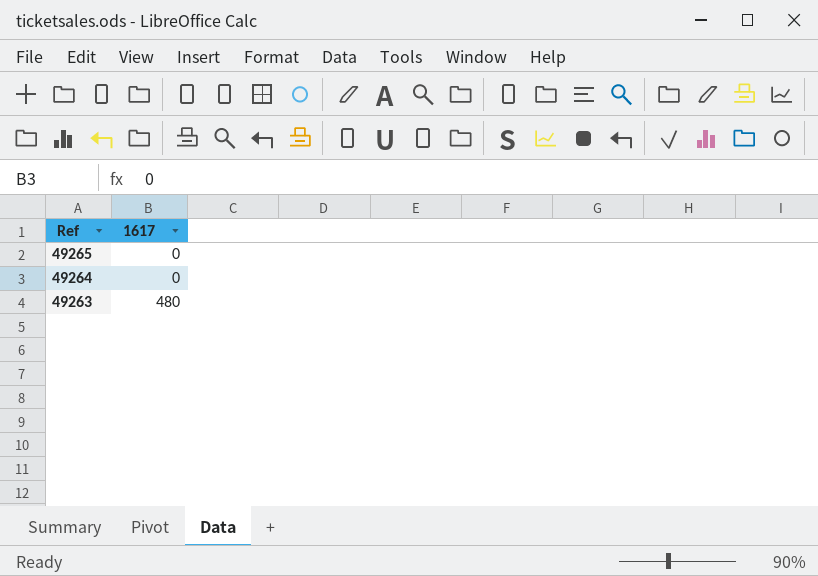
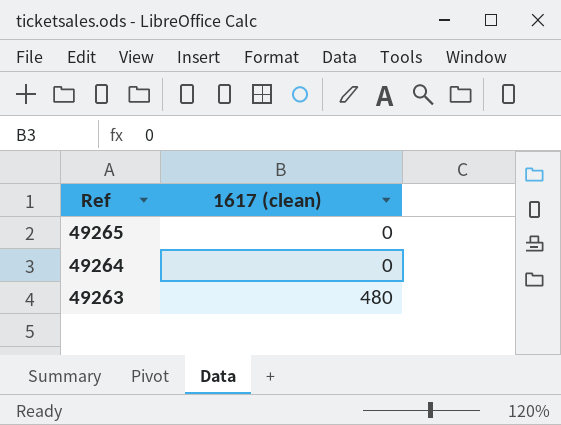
column name: 1617 -> 1617 (clean)

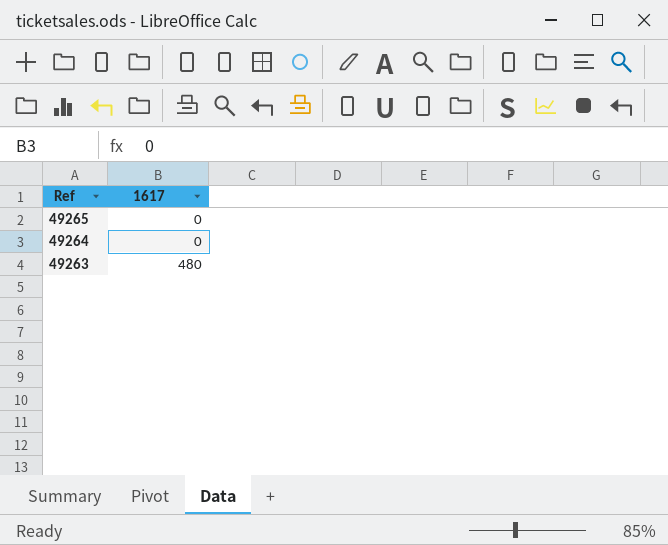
column name: 1617 (clean) -> 1617

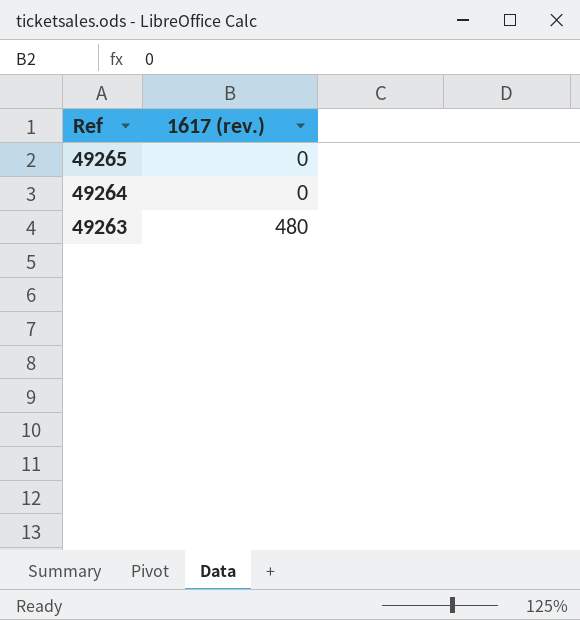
column name: 1617 -> 1617 (rev.)

